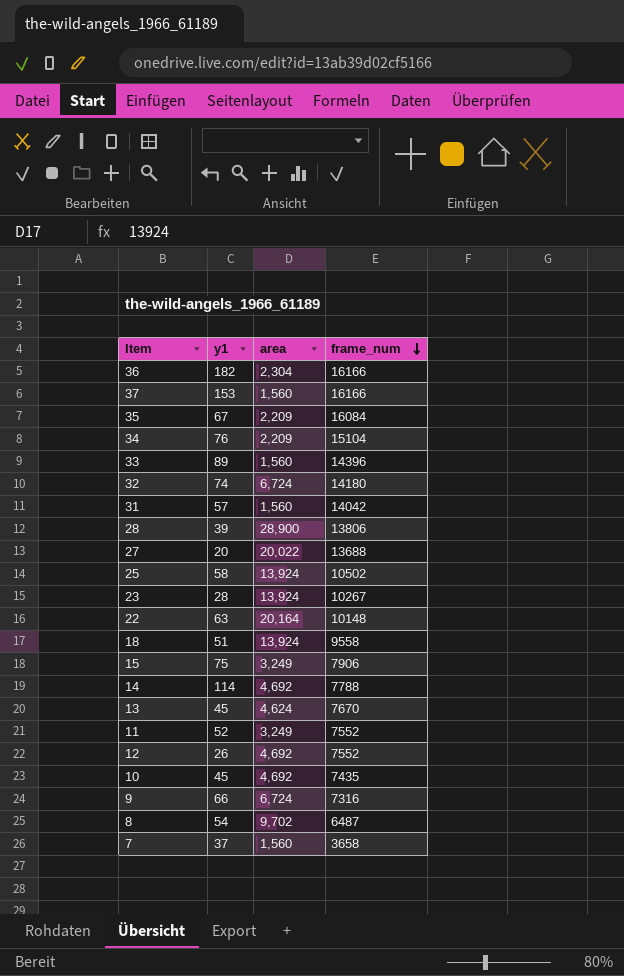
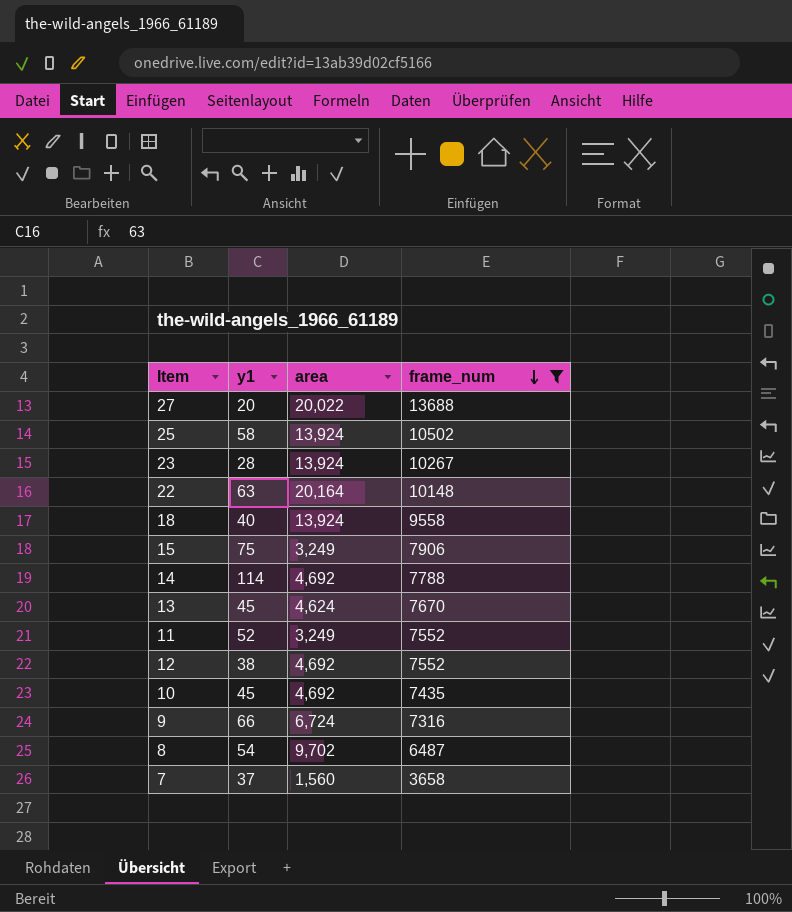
filter: none -> frame_num <= 13688
18 | y1: 51 -> 40
12 | y1: 26 -> 38

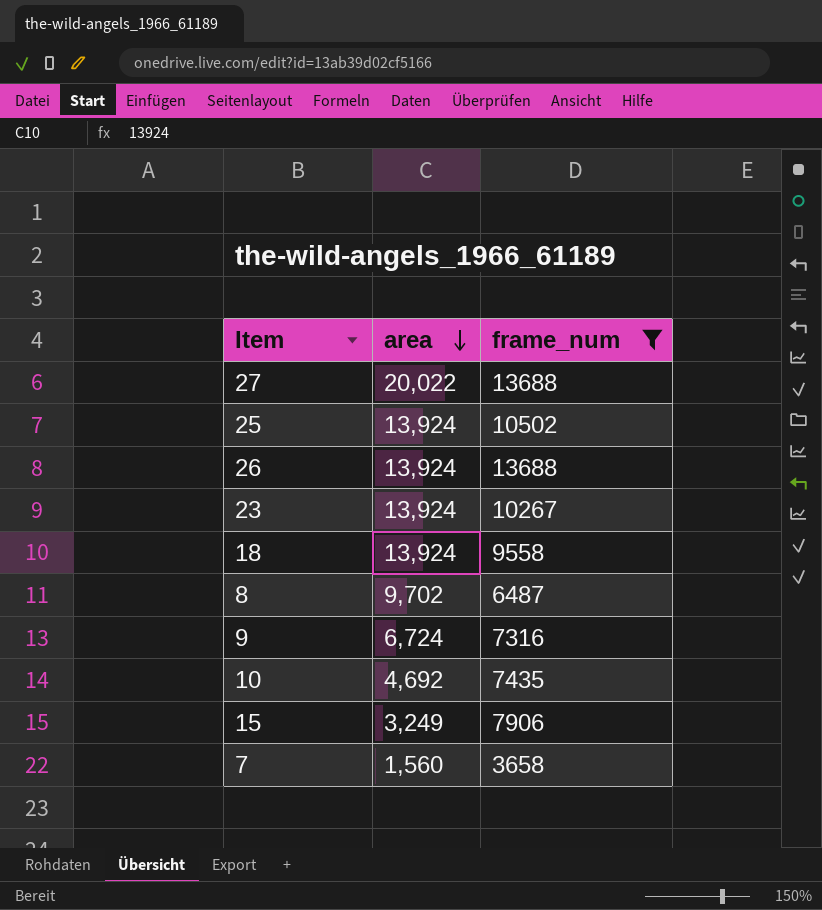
row order: frame_num descending -> area descending
column y1 | position: 2 -> none
row 22: 63 | 20,164 | 10148 -> none
row 14: 114 | 4,692 | 7788 -> none
row 13: 45 | 4,624 | 7670 -> none
row 11: 52 | 3,249 | 7552 -> none
row 12: 38 | 4,692 | 7552 -> none
row 26: none -> 13,924 | 13688

